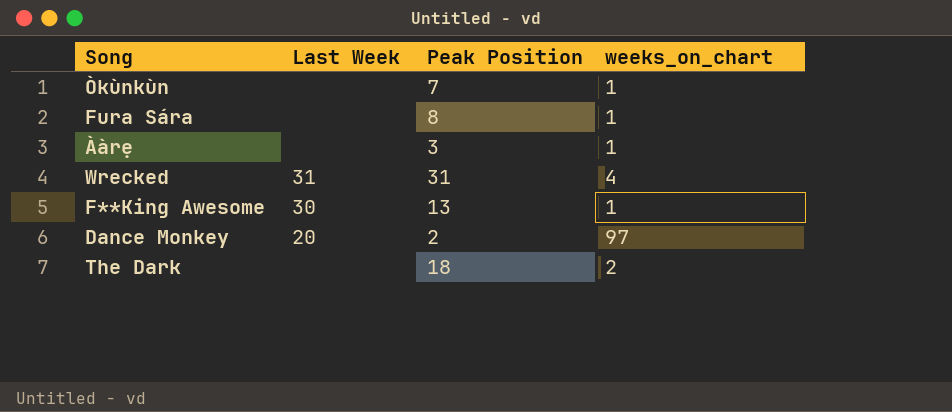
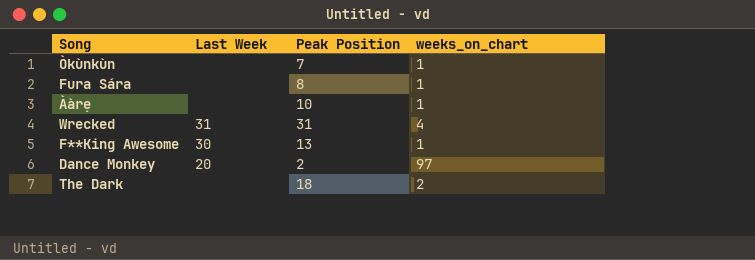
Ààrẹ | Peak Position: 3 -> 10

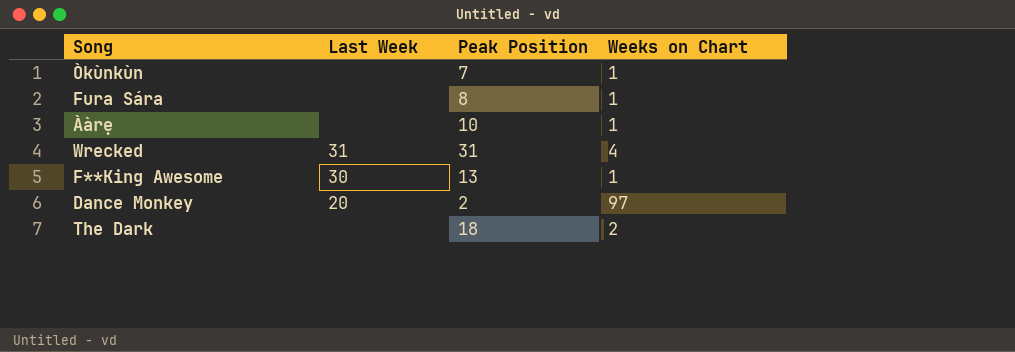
column name: weeks_on_chart -> Weeks on Chart

